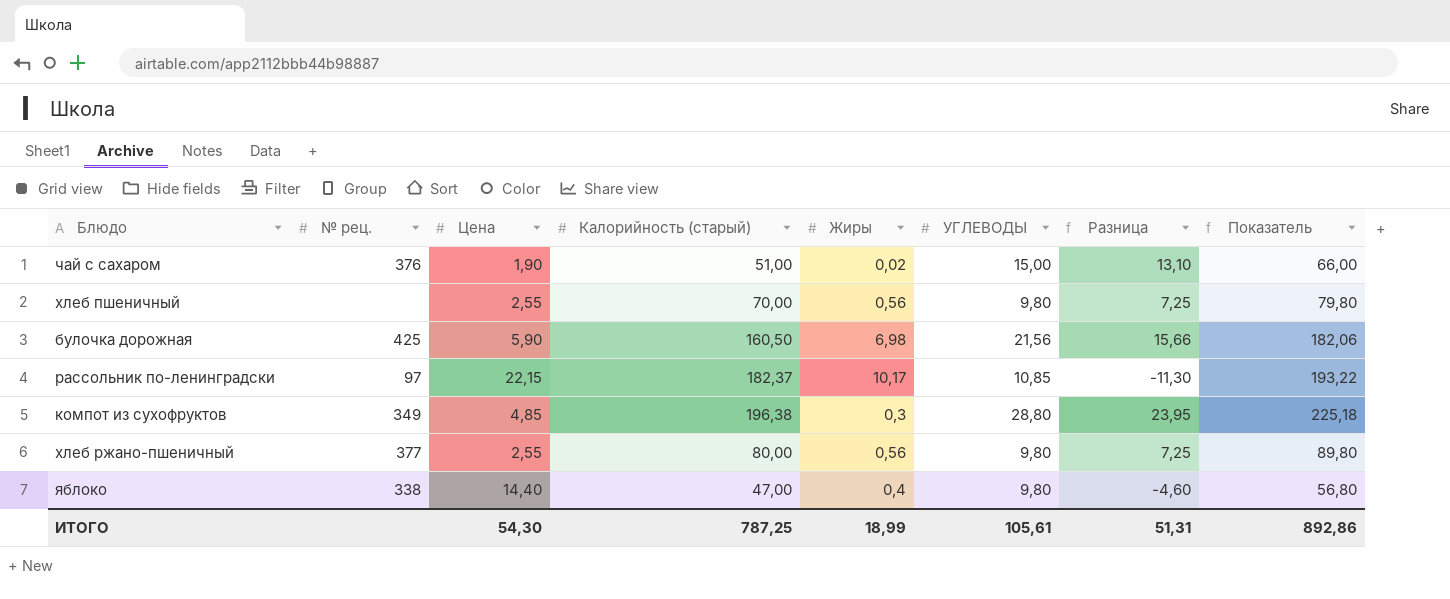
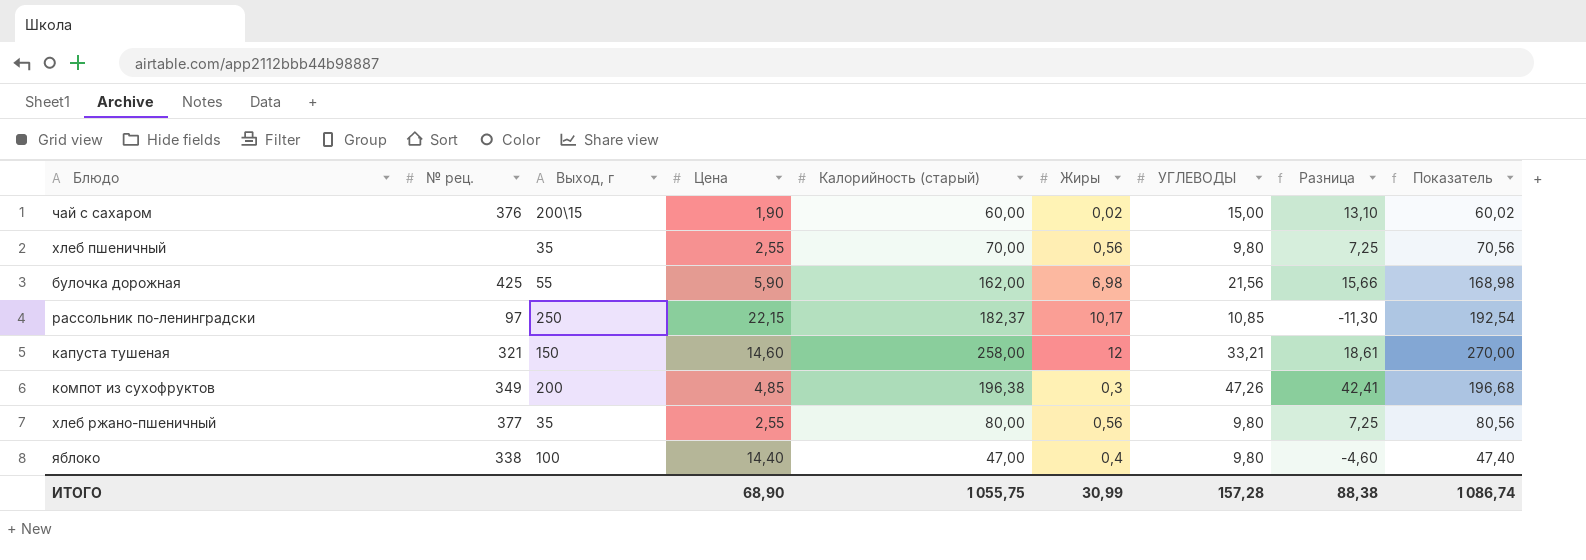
column Выход, г | position: none -> 3
column Показатель | formula: [Калорийность (старый)] + [УГЛЕВОДЫ] -> [Калорийность (старый)] + [Жиры]
чай с сахаром | Калорийность (старый): 51,00 -> 60,00
булочка дорожная | Калорийность (старый): 160,50 -> 162,00
row капуста тушеная: none -> 321 | 150 | 14,60 | 258,00 | 12 | 33,21 | 18,61 | 270,00
компот из сухофруктов | УГЛЕВОДЫ: 28,80 -> 47,26
компот из сухофруктов | Разница: 23,95 -> 42,41
ИТОГО | Цена: 54,30 -> 68,90
ИТОГО | Калорийность (старый): 787,25 -> 1 055,75
ИТОГО | Жиры: 18,99 -> 30,99
ИТОГО | УГЛЕВОДЫ: 105,61 -> 157,28
ИТОГО | Разница: 51,31 -> 88,38
ИТОГО | Показатель: 892,86 -> 1 086,74

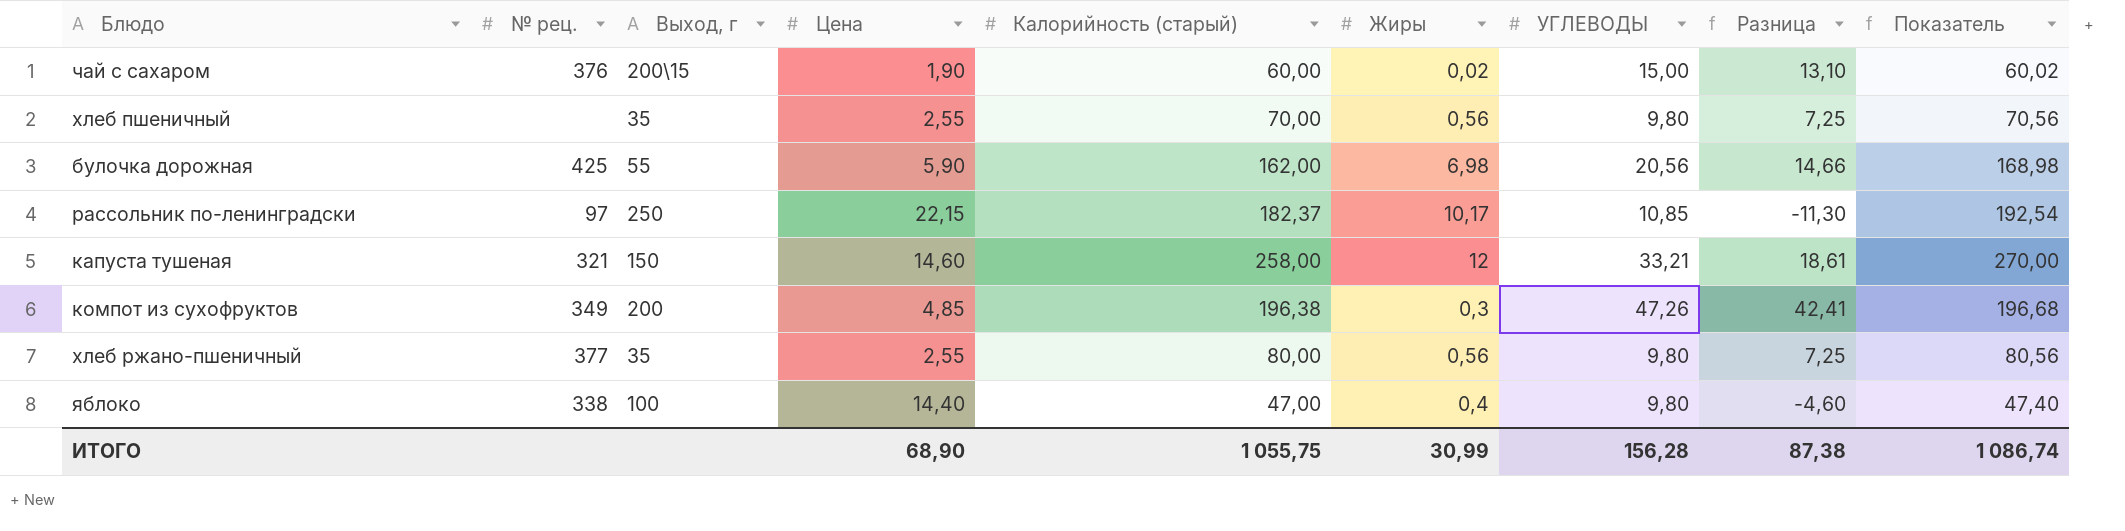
булочка дорожная | УГЛЕВОДЫ: 21,56 -> 20,56
булочка дорожная | Разница: 15,66 -> 14,66
ИТОГО | УГЛЕВОДЫ: 157,28 -> 156,28
ИТОГО | Разница: 88,38 -> 87,38

